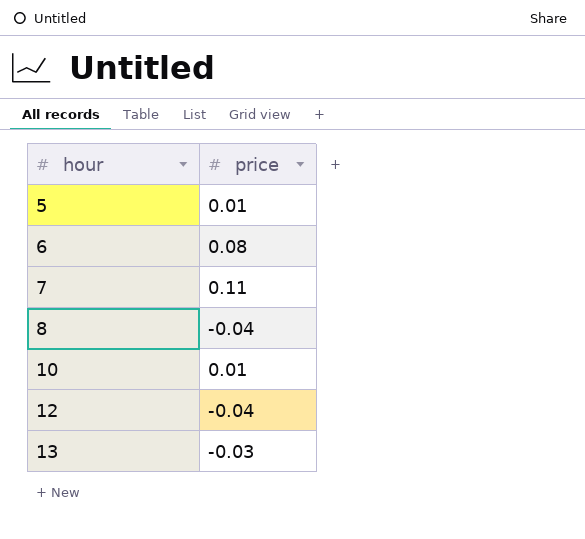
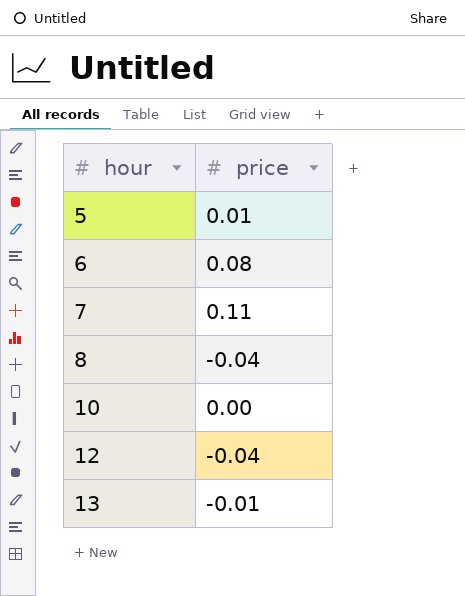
10 | price: 0.01 -> 0.00
13 | price: -0.03 -> -0.01

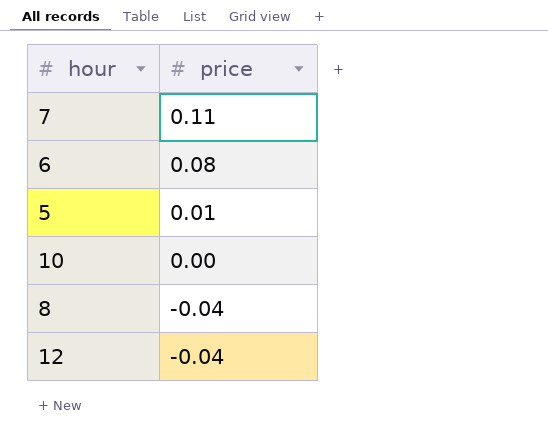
row order: hour ascending -> price descending
row 13: -0.01 -> none

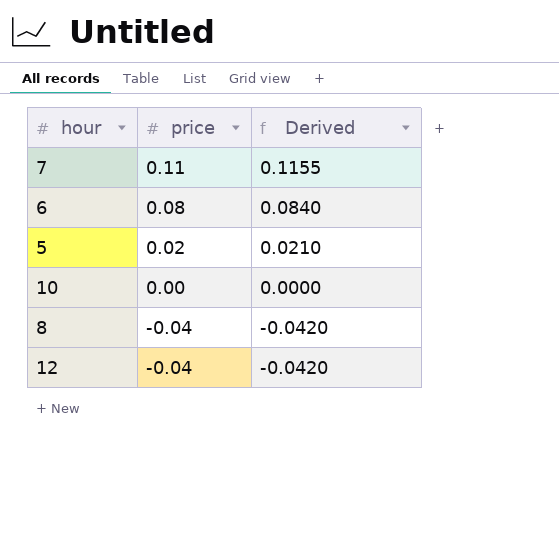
column Derived | formula: none -> [price] * 1.05
5 | price: 0.01 -> 0.02

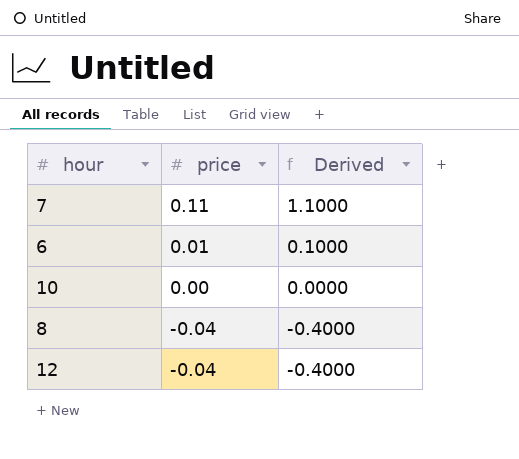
column Derived | formula: [price] * 1.05 -> [price] * 10
row 5: 0.02 | 0.0210 -> none
6 | price: 0.08 -> 0.01

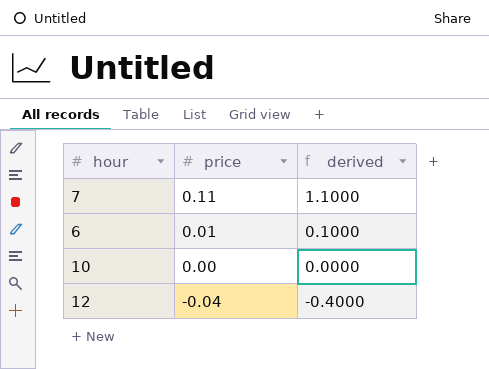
column name: Derived -> derived
row 8: -0.04 | -0.4000 -> none

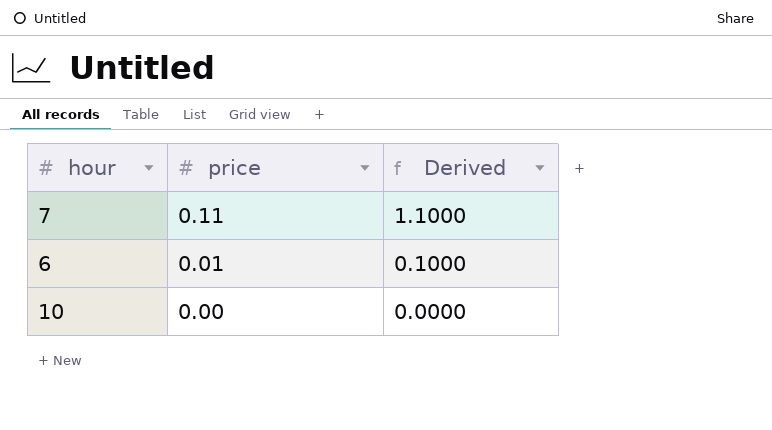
column name: derived -> Derived
row 12: -0.04 | -0.4000 -> none

